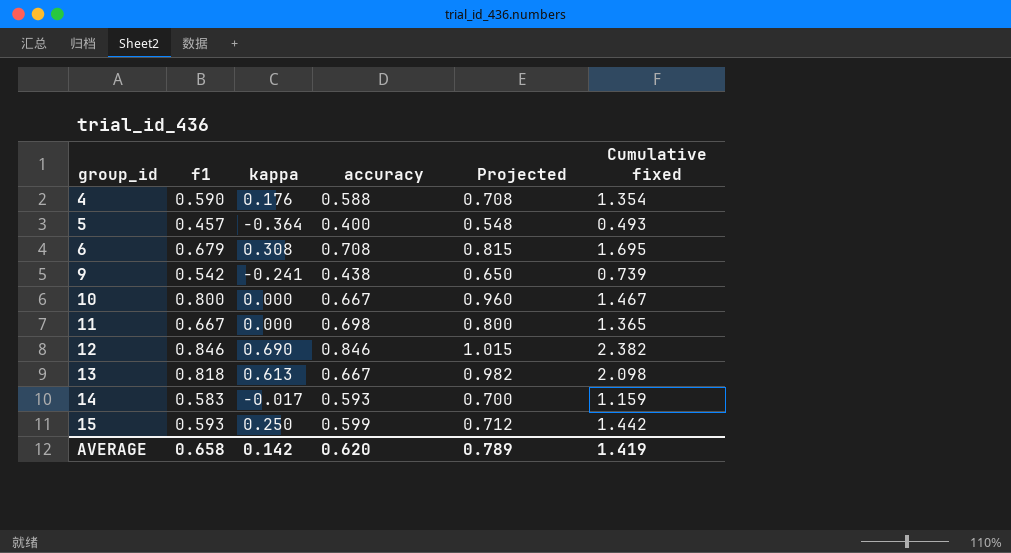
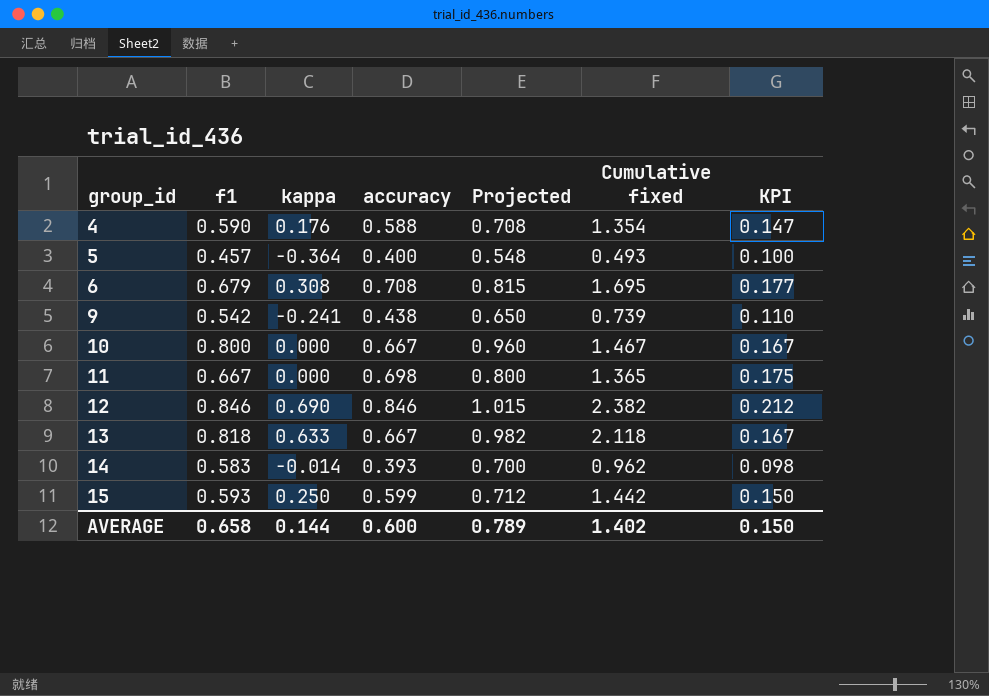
column KPI | formula: none -> [accuracy] * 0.25
13 | kappa: 0.613 -> 0.633
13 | Cumulative fixed: 2.098 -> 2.118
14 | kappa: -0.017 -> -0.014
14 | accuracy: 0.593 -> 0.393
14 | Cumulative fixed: 1.159 -> 0.962
AVERAGE | kappa: 0.142 -> 0.144
AVERAGE | accuracy: 0.620 -> 0.600
AVERAGE | Cumulative fixed: 1.419 -> 1.402

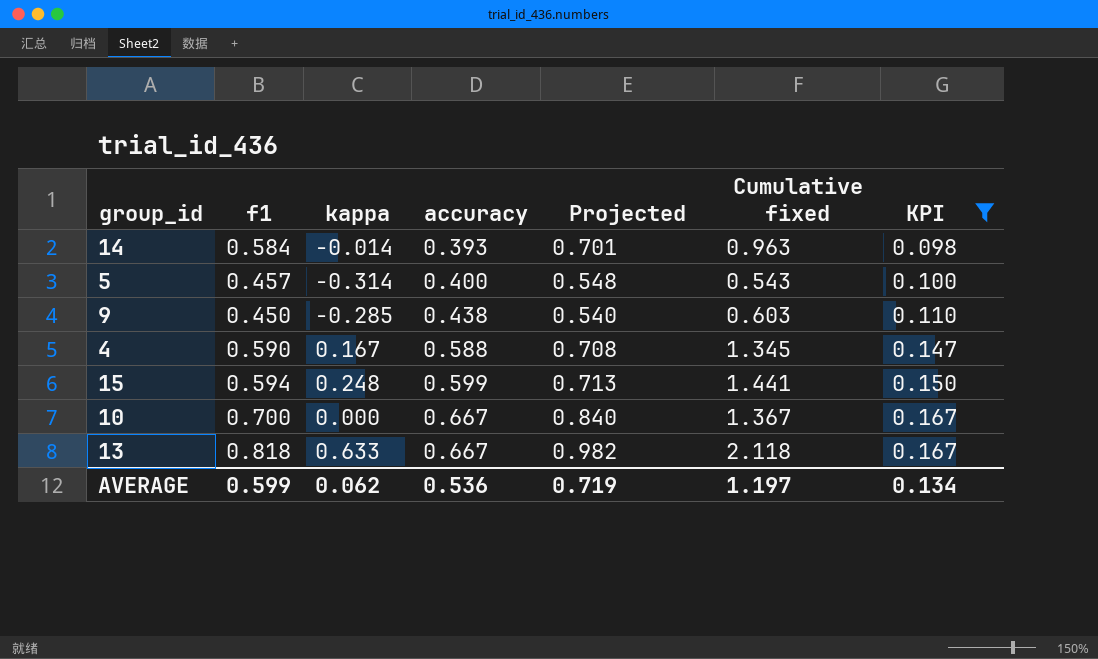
filter: none -> KPI <= 0.167
row order: group_id ascending -> accuracy ascending
14 | f1: 0.583 -> 0.584
14 | Projected: 0.700 -> 0.701
14 | Cumulative fixed: 0.962 -> 0.963
5 | kappa: -0.364 -> -0.314
5 | Cumulative fixed: 0.493 -> 0.543
9 | f1: 0.542 -> 0.450
9 | kappa: -0.241 -> -0.285
9 | Projected: 0.650 -> 0.540
9 | Cumulative fixed: 0.739 -> 0.603
4 | kappa: 0.176 -> 0.167
4 | Cumulative fixed: 1.354 -> 1.345
15 | f1: 0.593 -> 0.594
15 | kappa: 0.250 -> 0.248
15 | Projected: 0.712 -> 0.713
15 | Cumulative fixed: 1.442 -> 1.441
10 | f1: 0.800 -> 0.700
10 | Projected: 0.960 -> 0.840
10 | Cumulative fixed: 1.467 -> 1.367
AVERAGE | f1: 0.658 -> 0.599
AVERAGE | kappa: 0.144 -> 0.062
AVERAGE | accuracy: 0.600 -> 0.536
AVERAGE | Projected: 0.789 -> 0.719
AVERAGE | Cumulative fixed: 1.402 -> 1.197
AVERAGE | KPI: 0.150 -> 0.134

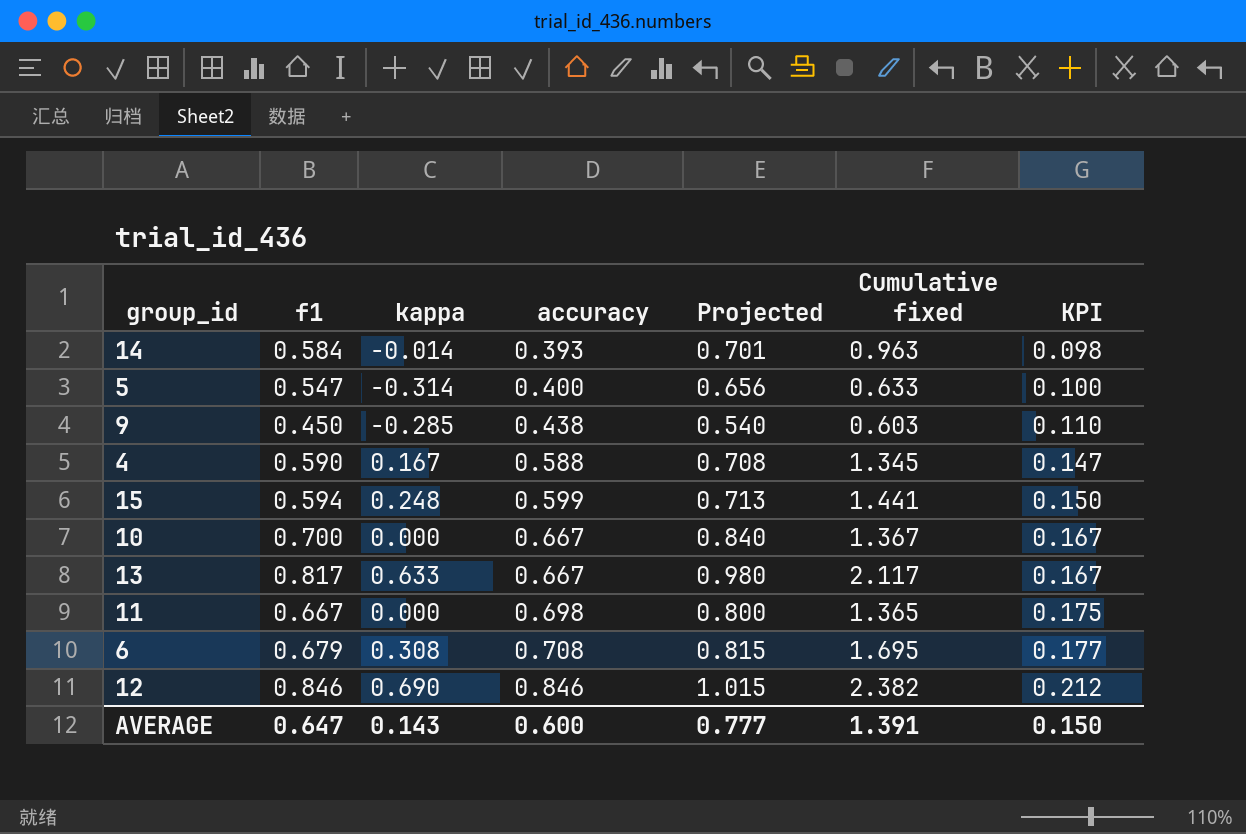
filter: KPI <= 0.167 -> none
5 | f1: 0.457 -> 0.547
5 | Projected: 0.548 -> 0.656
5 | Cumulative fixed: 0.543 -> 0.633
13 | f1: 0.818 -> 0.817
13 | Projected: 0.982 -> 0.980
13 | Cumulative fixed: 2.118 -> 2.117
AVERAGE | f1: 0.599 -> 0.647
AVERAGE | kappa: 0.062 -> 0.143
AVERAGE | accuracy: 0.536 -> 0.600
AVERAGE | Projected: 0.719 -> 0.777
AVERAGE | Cumulative fixed: 1.197 -> 1.391
AVERAGE | KPI: 0.134 -> 0.150

